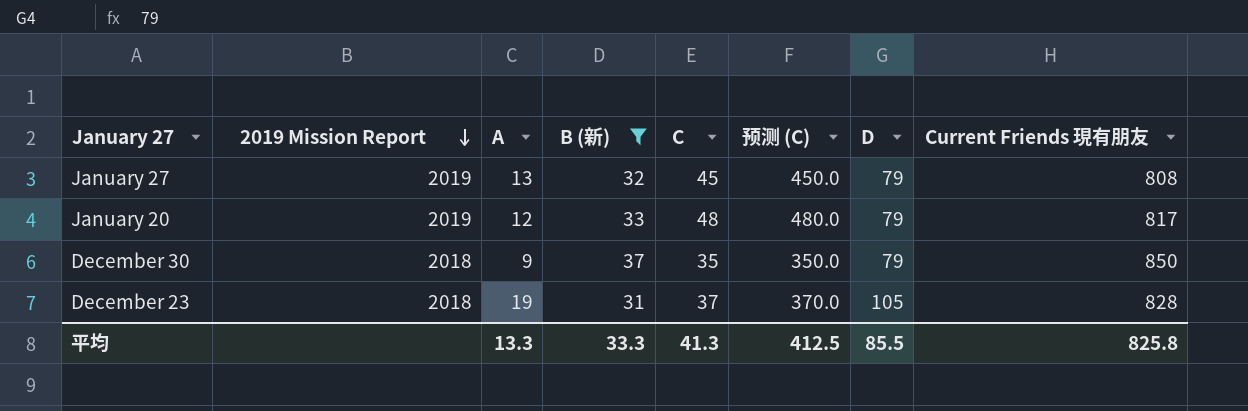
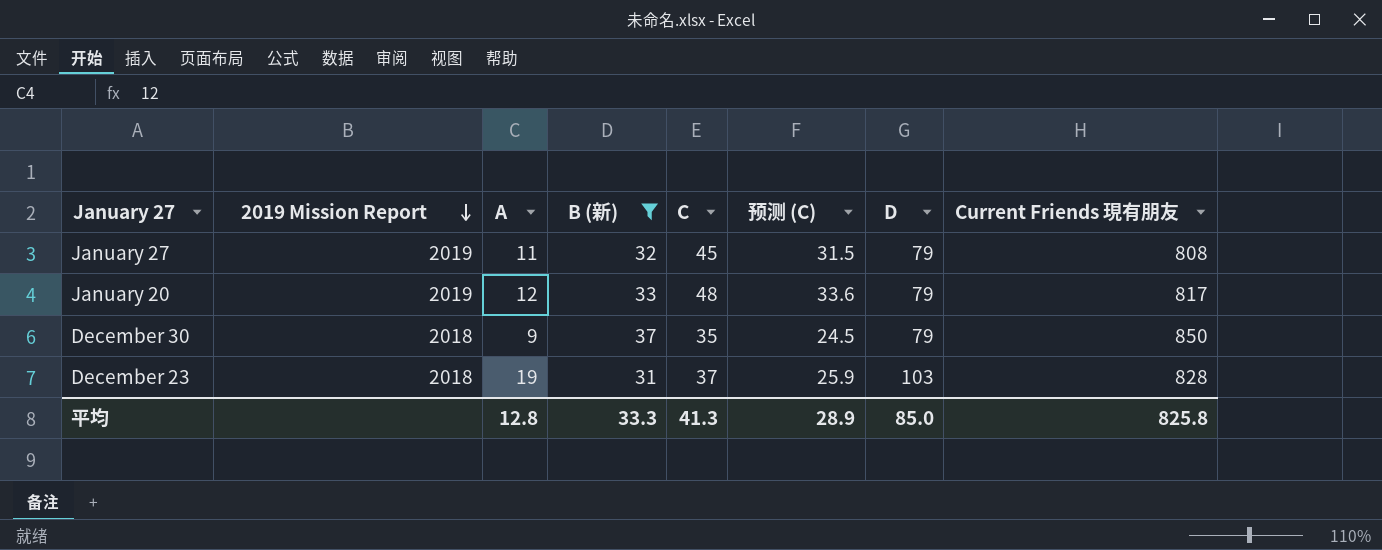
column 预测 (C) | formula: [C] * 10 -> [C] * 0.7
January 27 | A: 13 -> 11
December 23 | D: 105 -> 103
平均 | A: 13.3 -> 12.8
平均 | 预测 (C): 412.5 -> 28.9
平均 | D: 85.5 -> 85.0

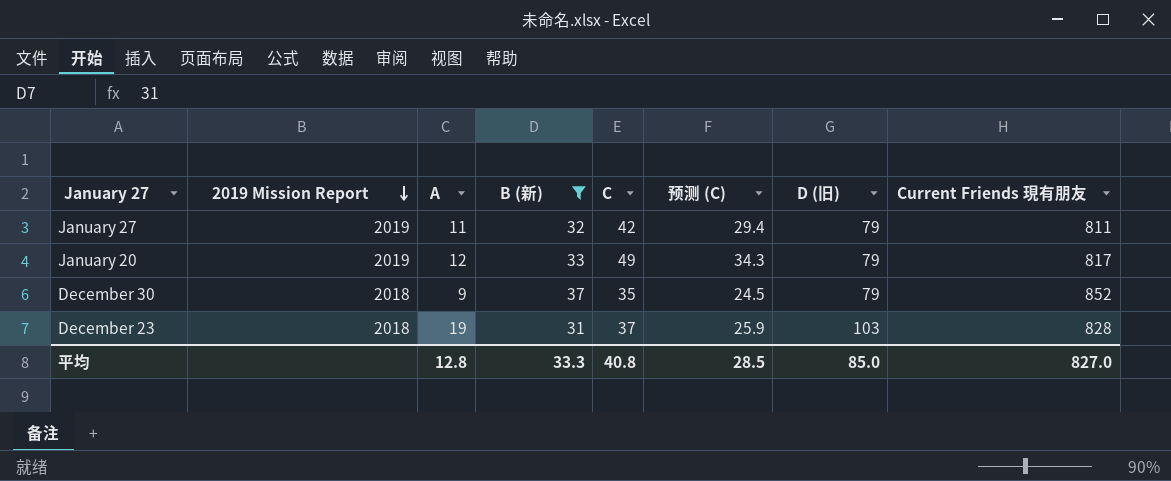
column name: D -> D (旧)
January 27 | C: 45 -> 42
January 27 | 预测 (C): 31.5 -> 29.4
January 27 | Current Friends 現有朋友: 808 -> 811
January 20 | C: 48 -> 49
January 20 | 预测 (C): 33.6 -> 34.3
December 30 | Current Friends 現有朋友: 850 -> 852
平均 | C: 41.3 -> 40.8
平均 | 预测 (C): 28.9 -> 28.5
平均 | Current Friends 現有朋友: 825.8 -> 827.0

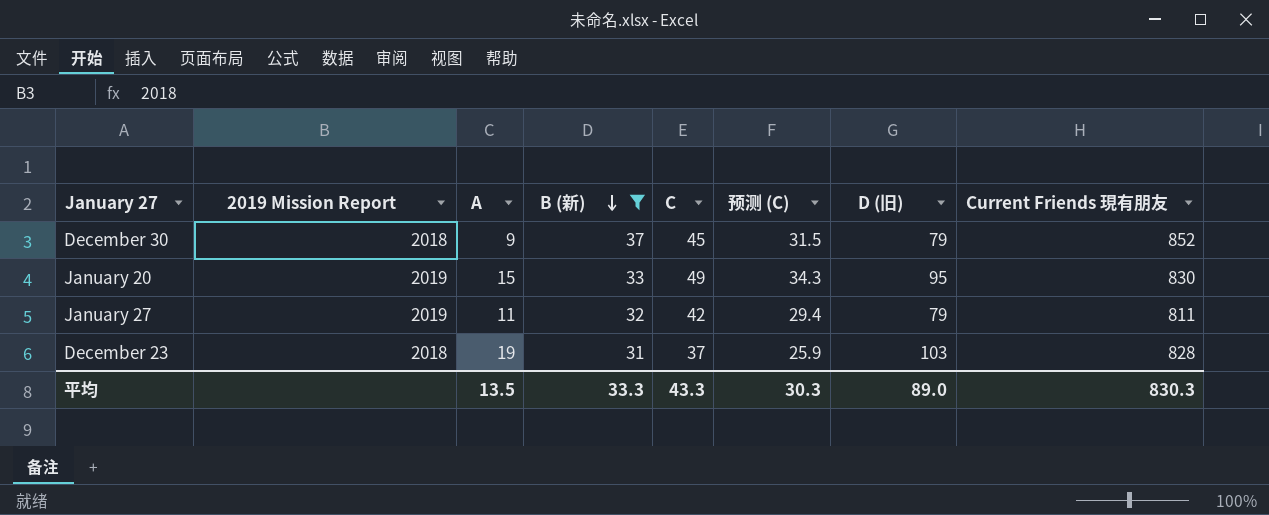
row order: 2019 Mission Report descending -> B (新) descending
December 30 | C: 35 -> 45
December 30 | 预测 (C): 24.5 -> 31.5
January 20 | A: 12 -> 15
January 20 | D (旧): 79 -> 95
January 20 | Current Friends 現有朋友: 817 -> 830
平均 | A: 12.8 -> 13.5
平均 | C: 40.8 -> 43.3
平均 | 预测 (C): 28.5 -> 30.3
平均 | D (旧): 85.0 -> 89.0
平均 | Current Friends 現有朋友: 827.0 -> 830.3

